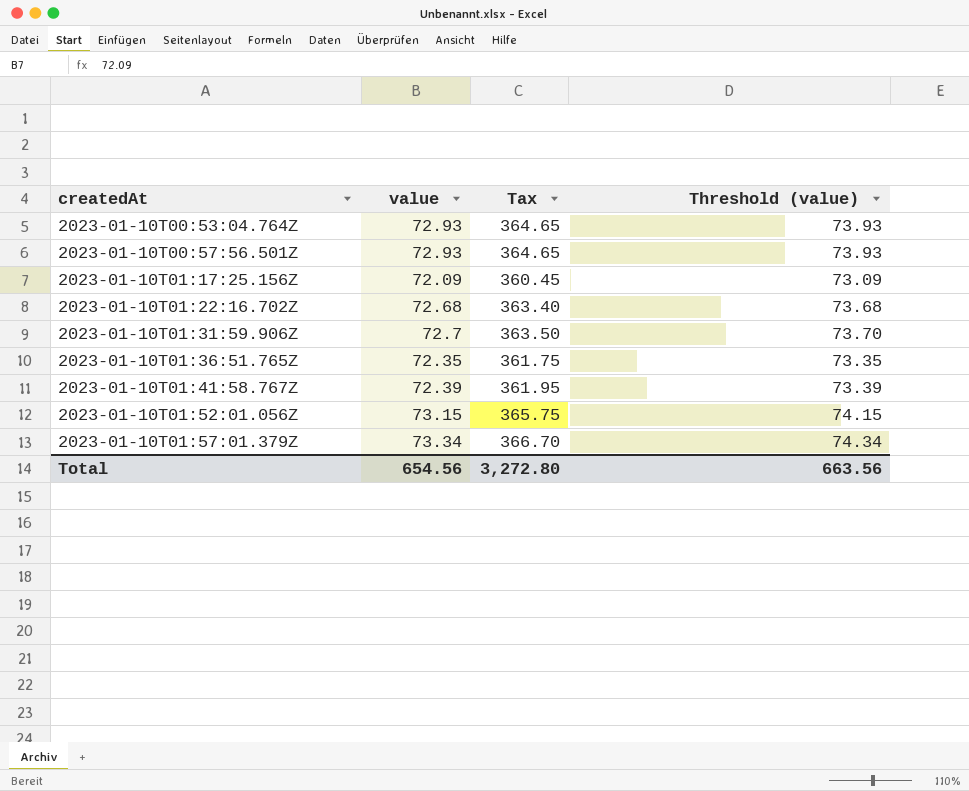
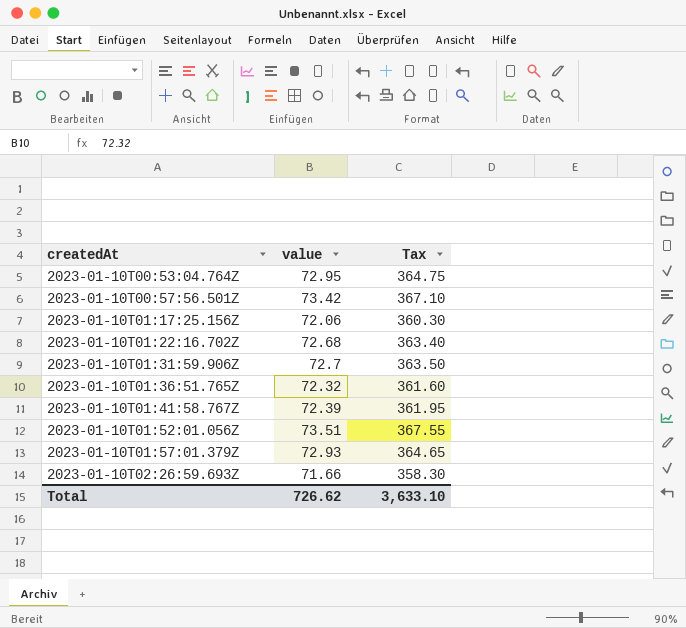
column Threshold (value) | formula: [value] + 1 -> none
2023-01-10T00:53:04.764Z | value: 72.93 -> 72.95
2023-01-10T00:53:04.764Z | Tax: 364.65 -> 364.75
2023-01-10T00:57:56.501Z | value: 72.93 -> 73.42
2023-01-10T00:57:56.501Z | Tax: 364.65 -> 367.10
2023-01-10T01:17:25.156Z | value: 72.09 -> 72.06
2023-01-10T01:17:25.156Z | Tax: 360.45 -> 360.30
2023-01-10T01:36:51.765Z | value: 72.35 -> 72.32
2023-01-10T01:36:51.765Z | Tax: 361.75 -> 361.60
2023-01-10T01:52:01.056Z | value: 73.15 -> 73.51
2023-01-10T01:52:01.056Z | Tax: 365.75 -> 367.55
2023-01-10T01:57:01.379Z | value: 73.34 -> 72.93
2023-01-10T01:57:01.379Z | Tax: 366.70 -> 364.65
row 2023-01-10T02:26:59.693Z: none -> 71.66 | 358.30
Total | value: 654.56 -> 726.62
Total | Tax: 3,272.80 -> 3,633.10

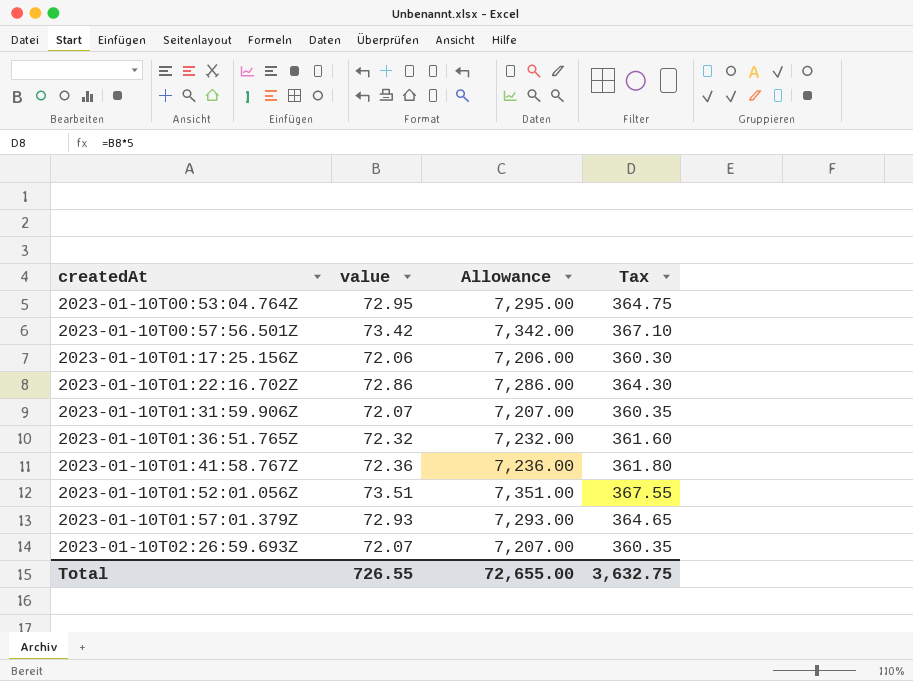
column Allowance | formula: none -> [value] * 100
2023-01-10T01:22:16.702Z | value: 72.68 -> 72.86
2023-01-10T01:22:16.702Z | Tax: 363.40 -> 364.30
2023-01-10T01:31:59.906Z | value: 72.7 -> 72.07
2023-01-10T01:31:59.906Z | Tax: 363.50 -> 360.35
2023-01-10T01:41:58.767Z | value: 72.39 -> 72.36
2023-01-10T01:41:58.767Z | Tax: 361.95 -> 361.80
2023-01-10T02:26:59.693Z | value: 71.66 -> 72.07
2023-01-10T02:26:59.693Z | Tax: 358.30 -> 360.35
Total | value: 726.62 -> 726.55
Total | Tax: 3,633.10 -> 3,632.75

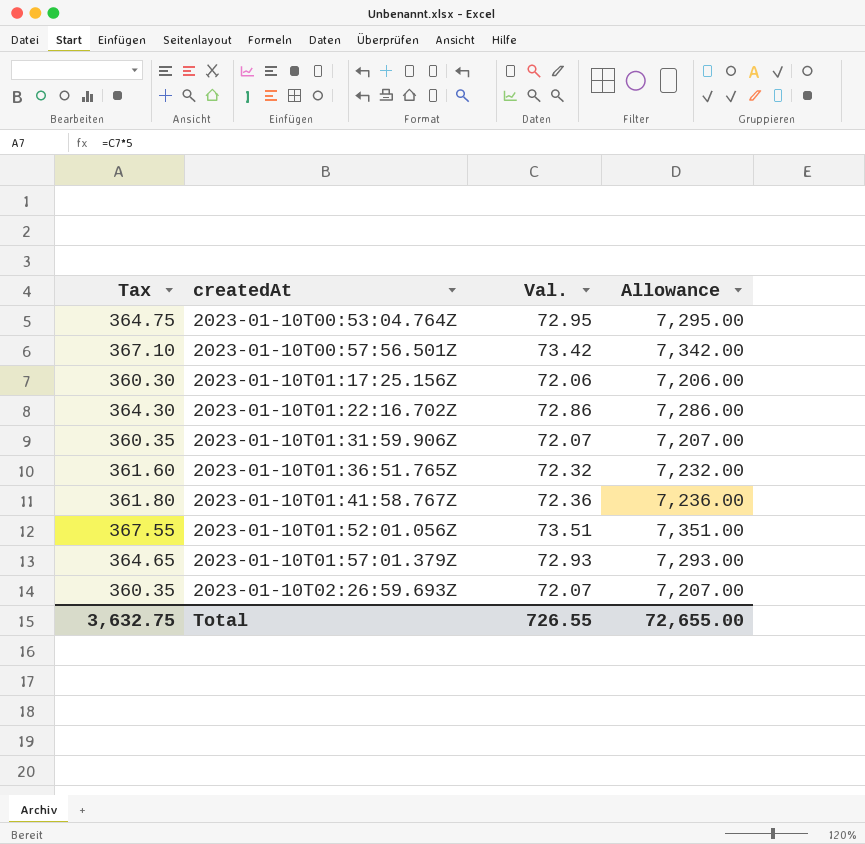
column Tax | position: 4 -> 1
column name: value -> Val.

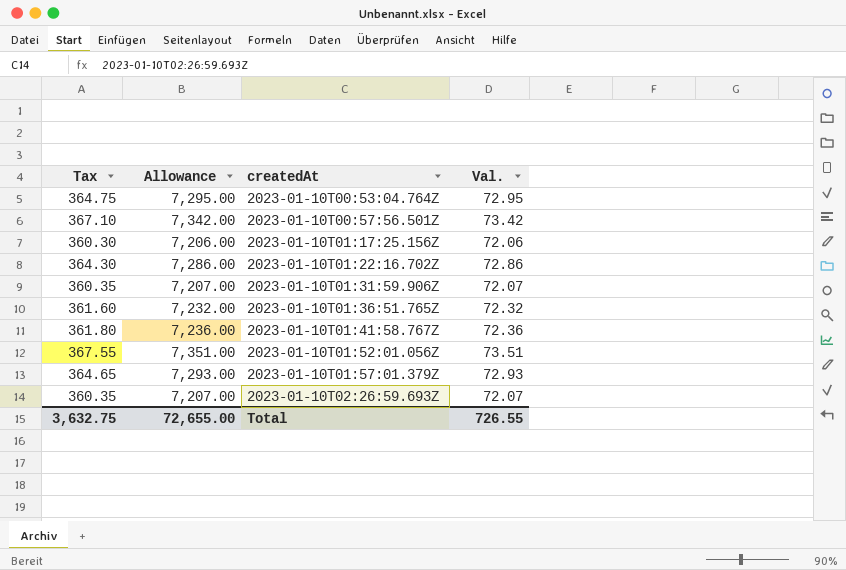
column Allowance | position: 4 -> 2

